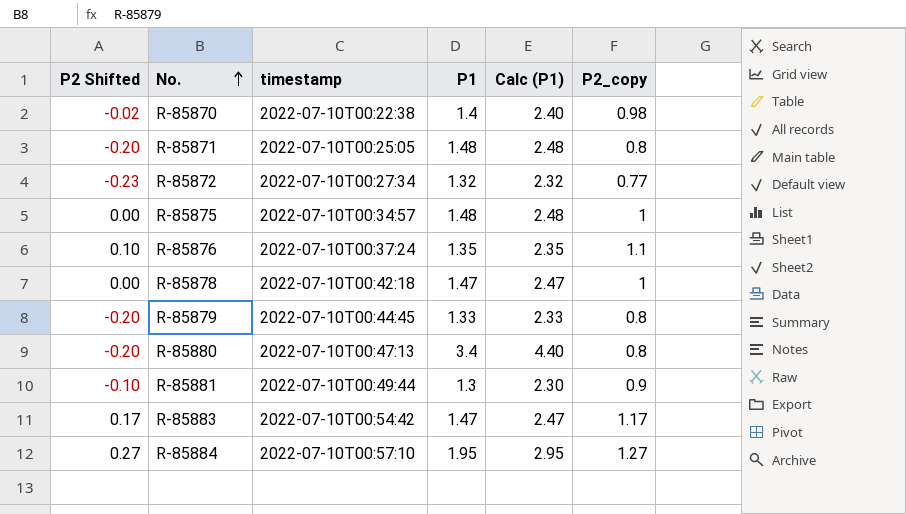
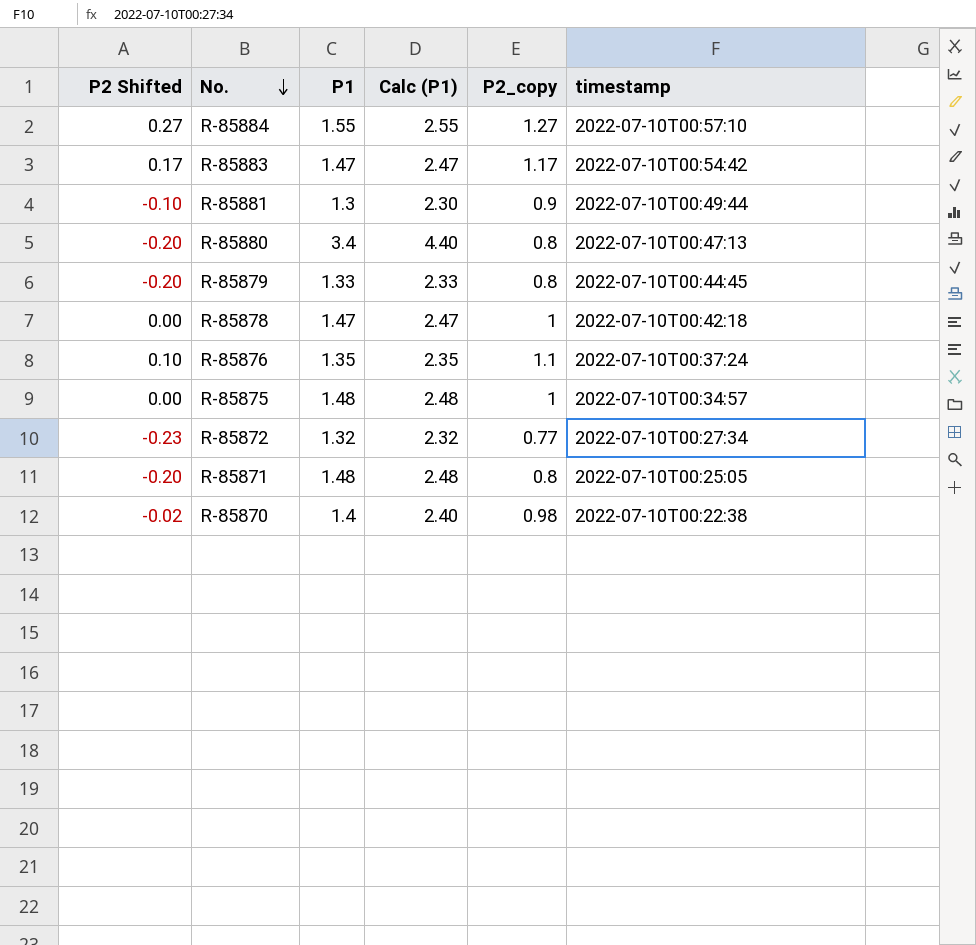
row order: No. ascending -> No. descending
column timestamp | position: 3 -> 6
R-85884 | P1: 1.95 -> 1.55
R-85884 | Calc (P1): 2.95 -> 2.55

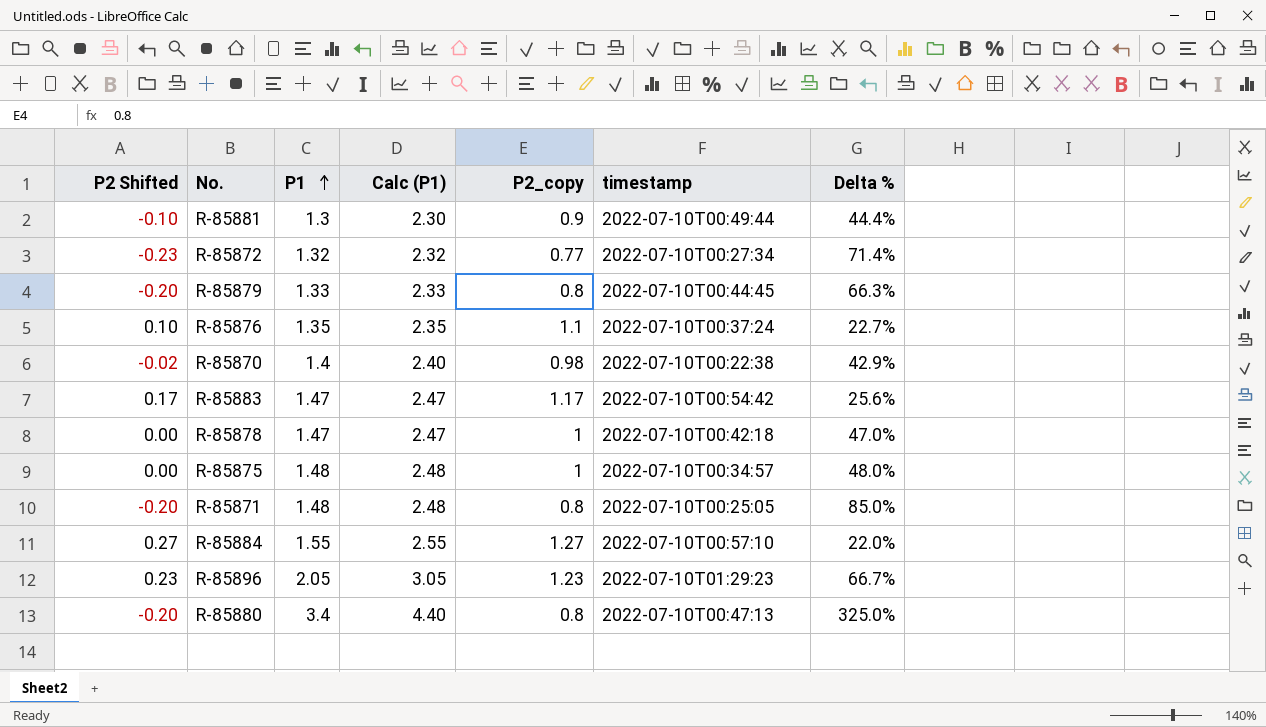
row order: No. descending -> P1 ascending
column Delta % | formula: none -> ([P1] - [P2_copy]) / [P2_copy]
row R-85896: none -> 0.23 | 2.05 | 3.05 | 1.23 | 2022-07-10T01:29:23 | 66.7%

